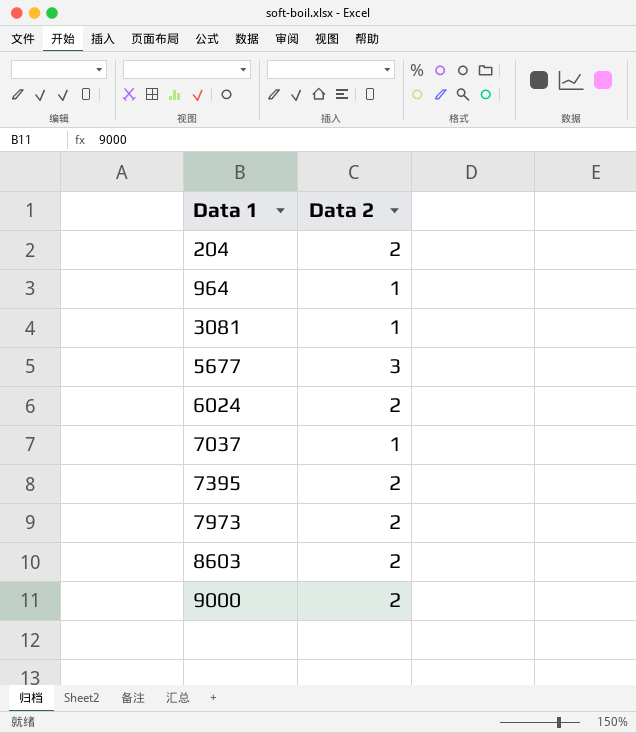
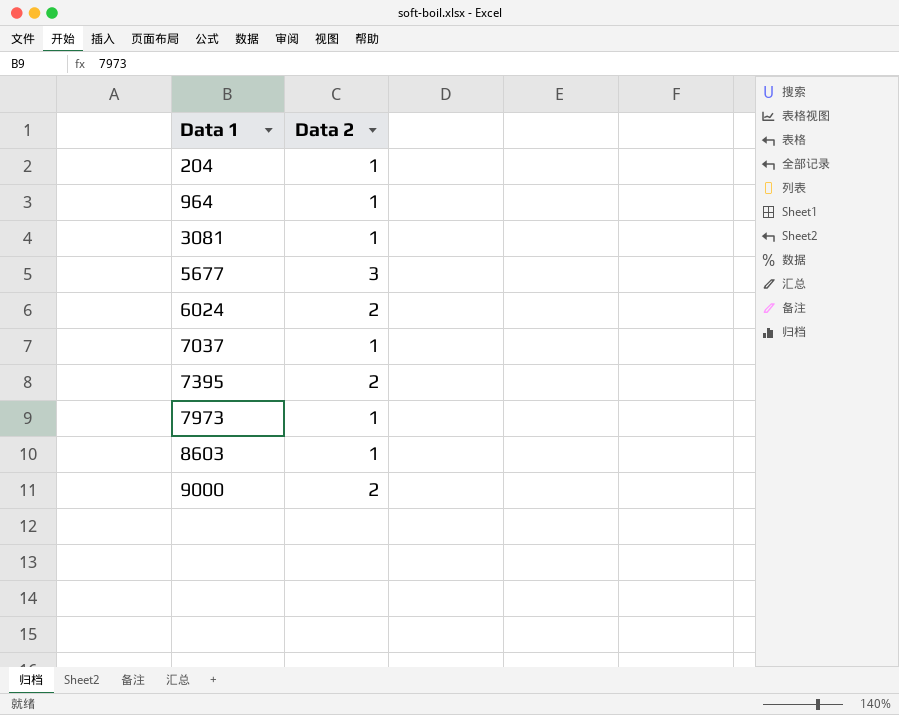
204 | Data 2: 2 -> 1
7973 | Data 2: 2 -> 1
8603 | Data 2: 2 -> 1

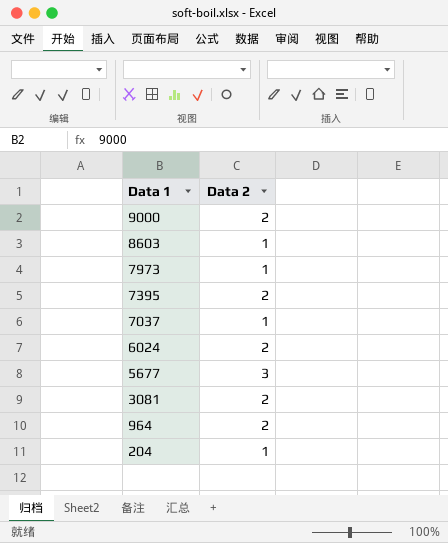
row order: Data 1 ascending -> Data 1 descending
3081 | Data 2: 1 -> 2
964 | Data 2: 1 -> 2

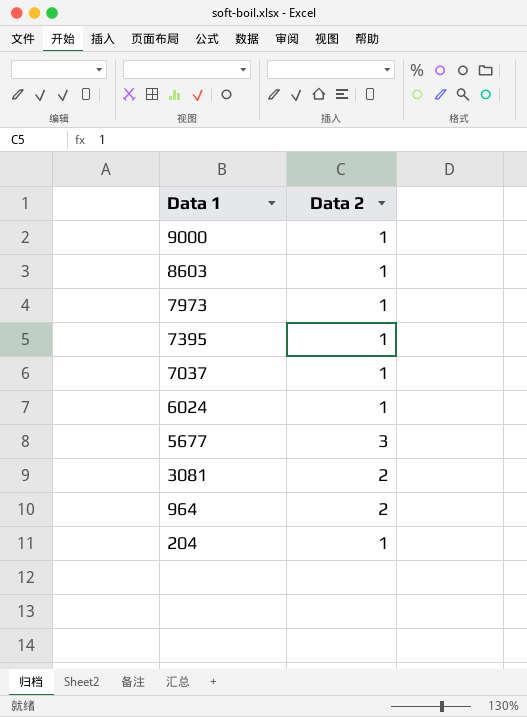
9000 | Data 2: 2 -> 1
7395 | Data 2: 2 -> 1
6024 | Data 2: 2 -> 1

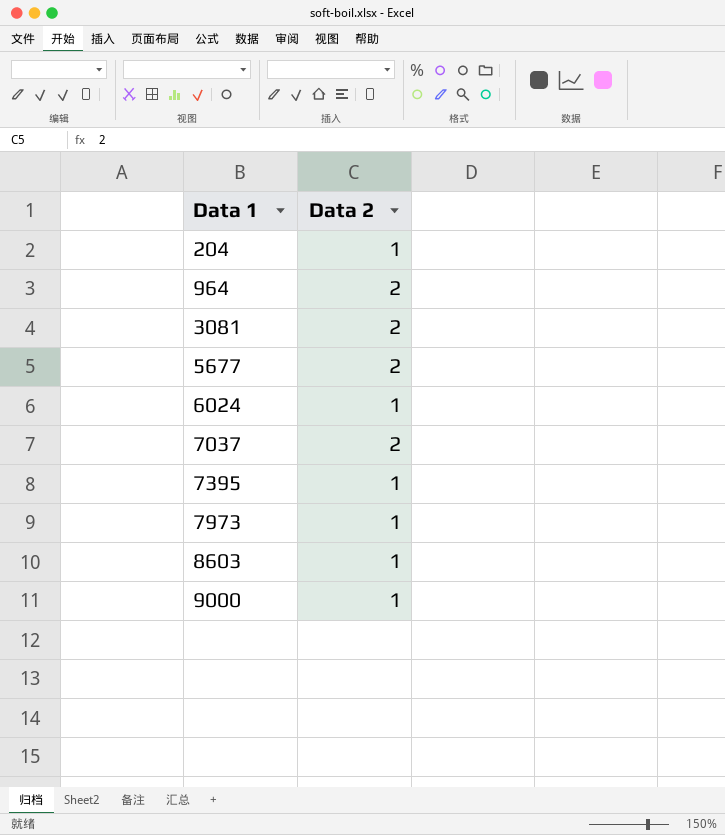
row order: Data 1 descending -> Data 1 ascending
5677 | Data 2: 3 -> 2
7037 | Data 2: 1 -> 2

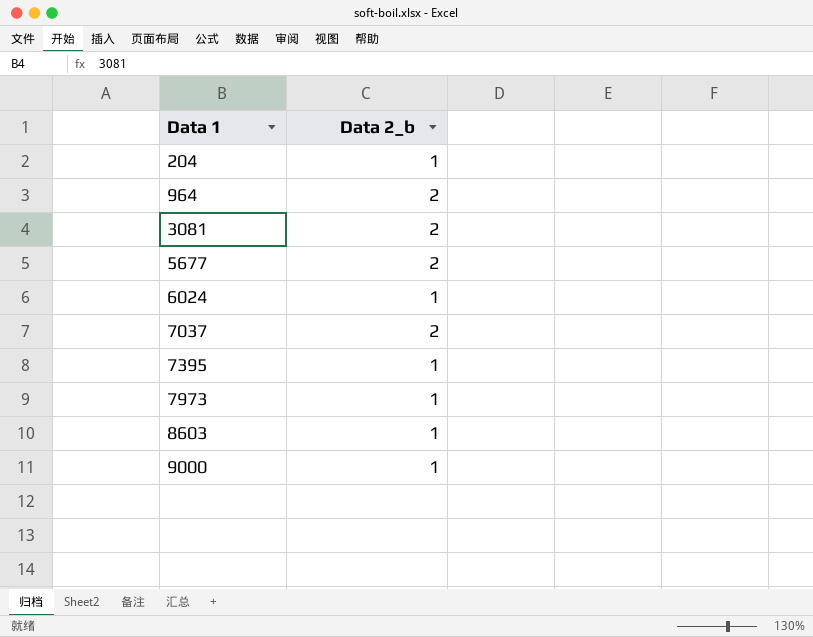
column name: Data 2 -> Data 2_b

